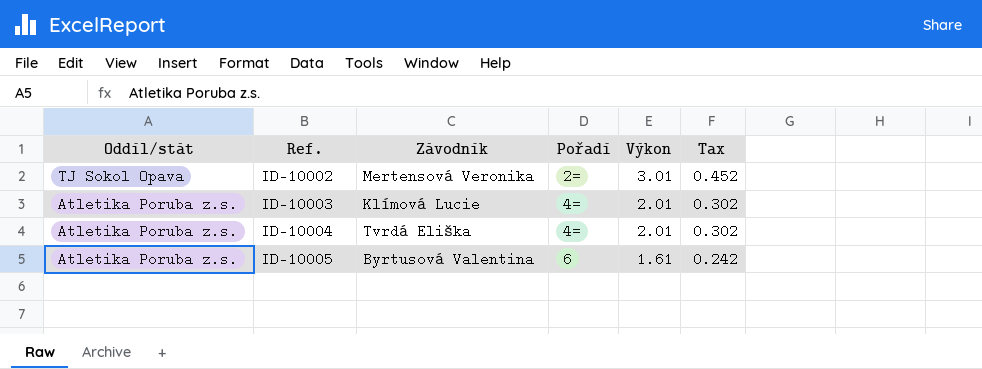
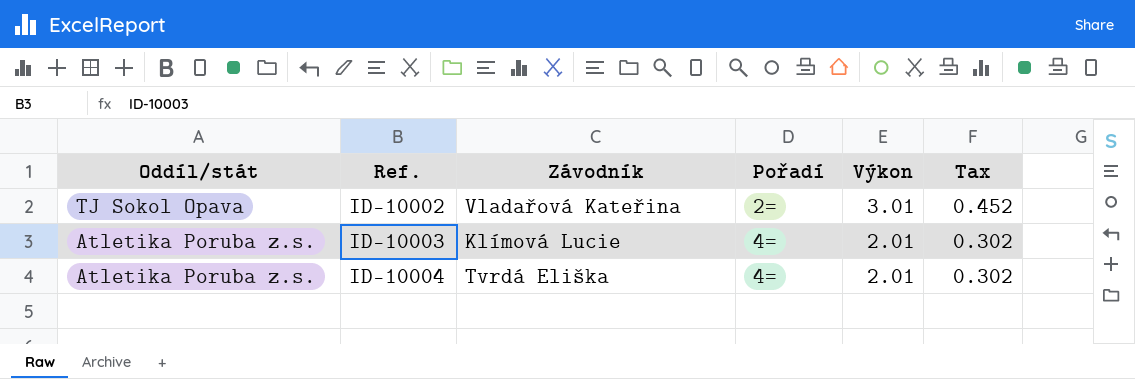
row ID-10005: Atletika Poruba z.s. | Byrtusová Valentina | 6 | 1.61 | 0.242 -> none
ID-10002 | Závodník: Mertensová Veronika -> Vladařová Kateřina

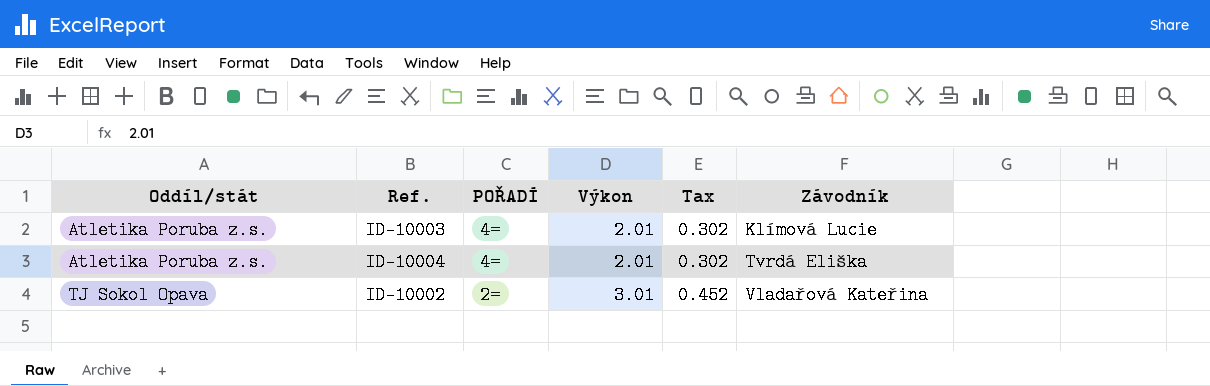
row order: Oddíl/stát descending -> Oddíl/stát ascending
column name: Pořadí -> POŘADÍ
column Závodník | position: 3 -> 6

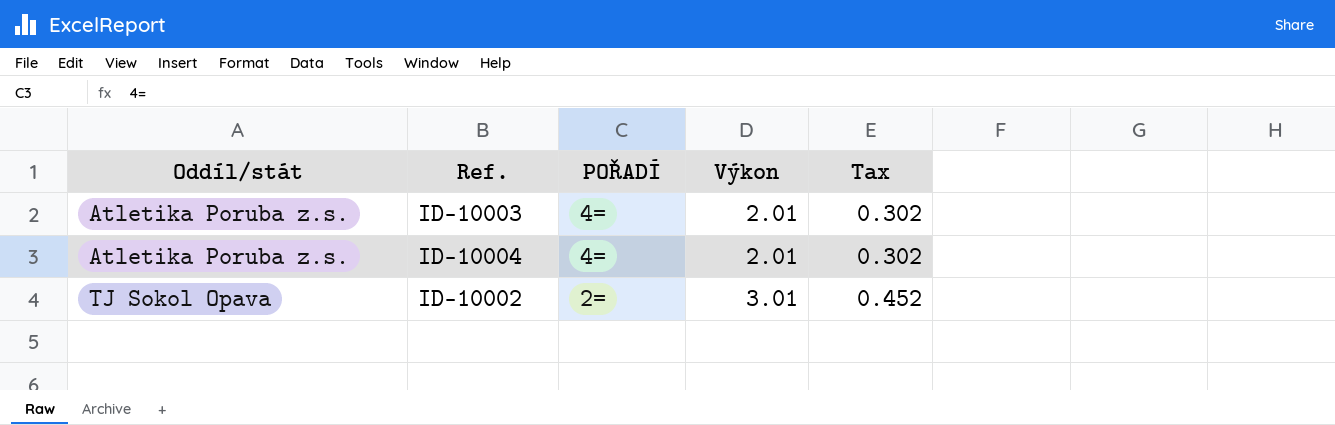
column Závodník | position: 6 -> none

